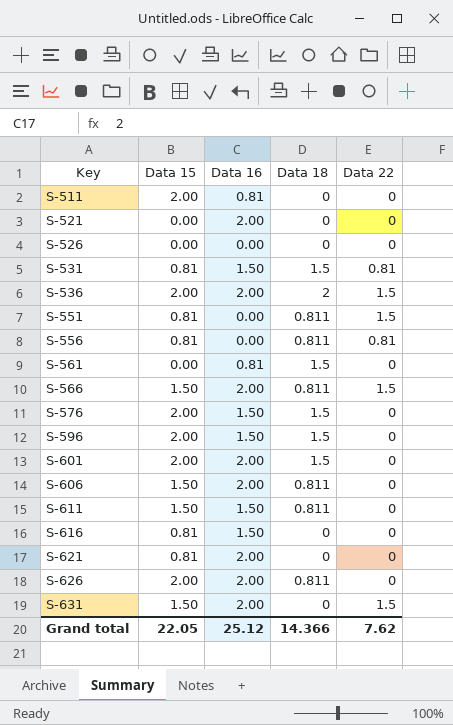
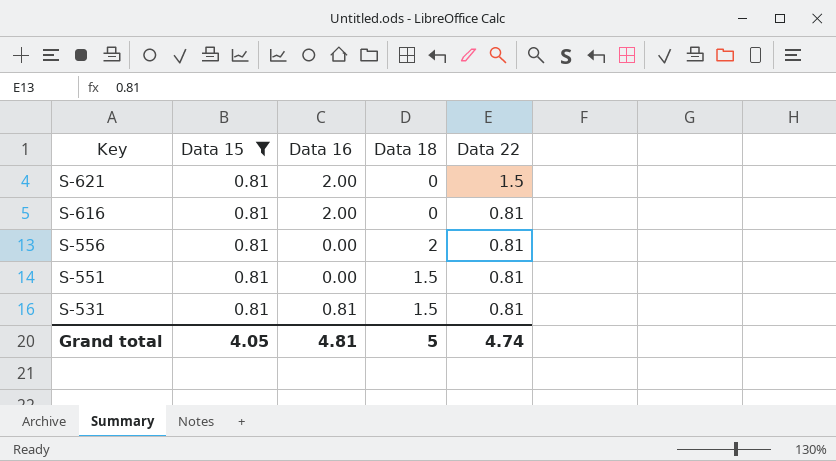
filter: none -> Data 15 = 0.81
row order: Key ascending -> Key descending
S-621 | Data 22: 0 -> 1.5
S-616 | Data 16: 1.50 -> 2.00
S-616 | Data 22: 0 -> 0.81
S-556 | Data 18: 0.811 -> 2
S-551 | Data 18: 0.811 -> 1.5
S-551 | Data 22: 1.5 -> 0.81
S-531 | Data 16: 1.50 -> 0.81
Grand total | Data 15: 22.05 -> 4.05
Grand total | Data 16: 25.12 -> 4.81
Grand total | Data 18: 14.366 -> 5
Grand total | Data 22: 7.62 -> 4.74

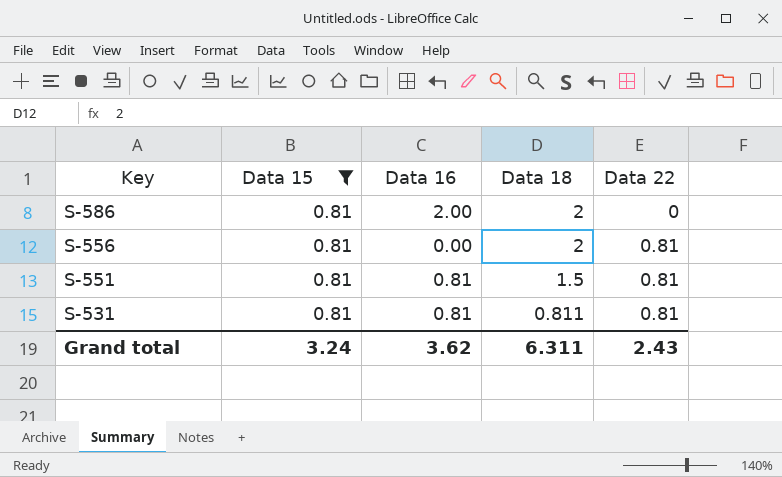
row S-621: 0.81 | 2.00 | 0 | 1.5 -> none
row S-616: 0.81 | 2.00 | 0 | 0.81 -> none
row S-586: none -> 0.81 | 2.00 | 2 | 0
S-551 | Data 16: 0.00 -> 0.81
S-531 | Data 18: 1.5 -> 0.811
Grand total | Data 15: 4.05 -> 3.24
Grand total | Data 16: 4.81 -> 3.62
Grand total | Data 18: 5 -> 6.311
Grand total | Data 22: 4.74 -> 2.43

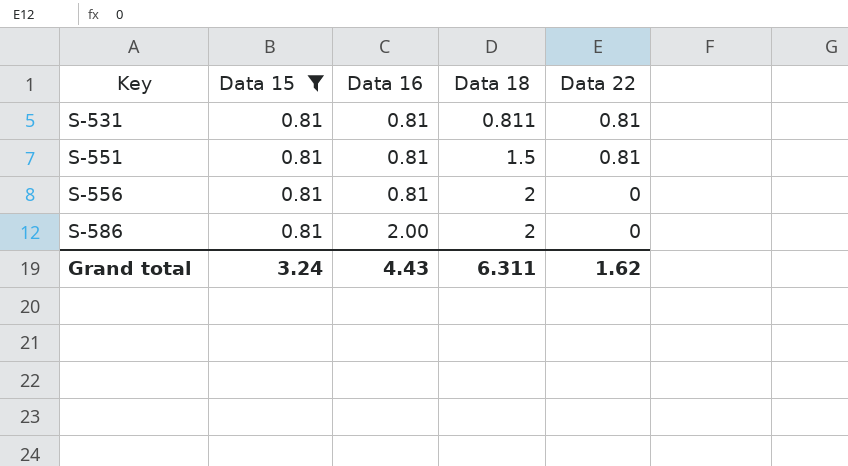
row order: Key descending -> Key ascending
S-556 | Data 16: 0.00 -> 0.81
S-556 | Data 22: 0.81 -> 0
Grand total | Data 16: 3.62 -> 4.43
Grand total | Data 22: 2.43 -> 1.62

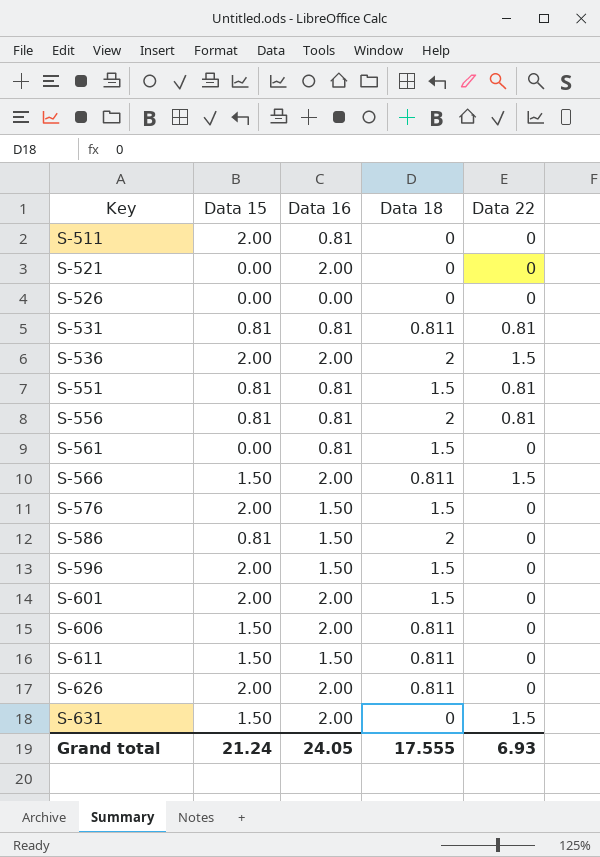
filter: Data 15 = 0.81 -> none
S-556 | Data 22: 0 -> 0.81
S-586 | Data 16: 2.00 -> 1.50
Grand total | Data 15: 3.24 -> 21.24
Grand total | Data 16: 4.43 -> 24.05
Grand total | Data 18: 6.311 -> 17.555
Grand total | Data 22: 1.62 -> 6.93

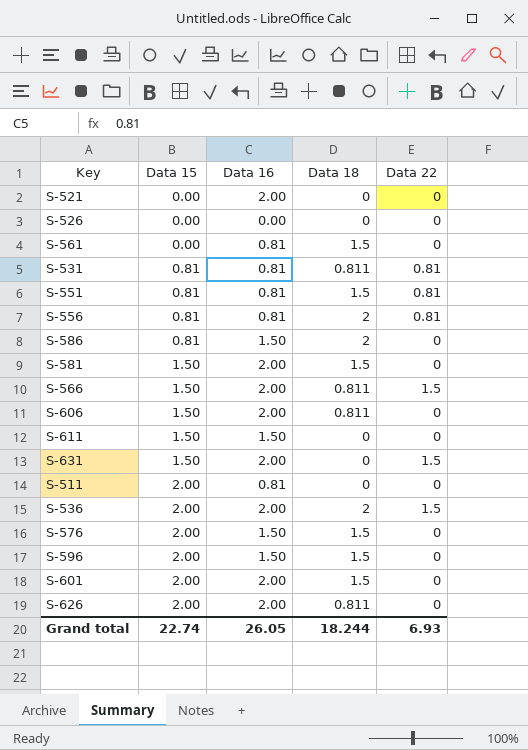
row order: Key ascending -> Data 15 ascending
row S-581: none -> 1.50 | 2.00 | 1.5 | 0
S-611 | Data 18: 0.811 -> 0
Grand total | Data 15: 21.24 -> 22.74
Grand total | Data 16: 24.05 -> 26.05
Grand total | Data 18: 17.555 -> 18.244

